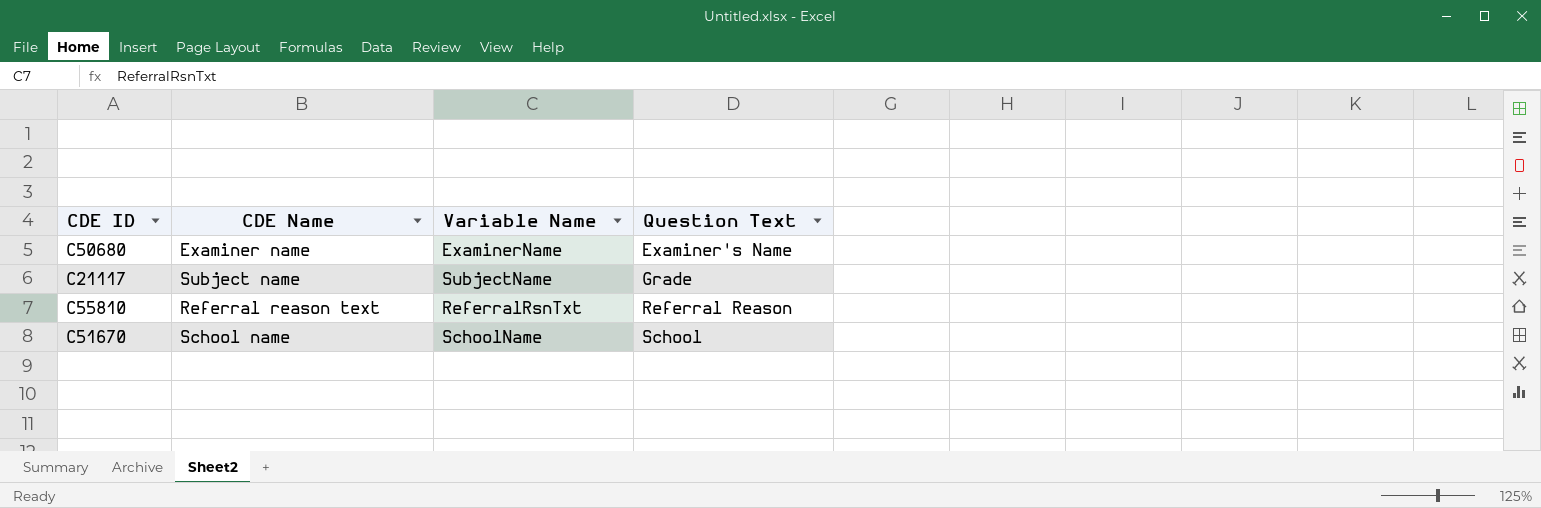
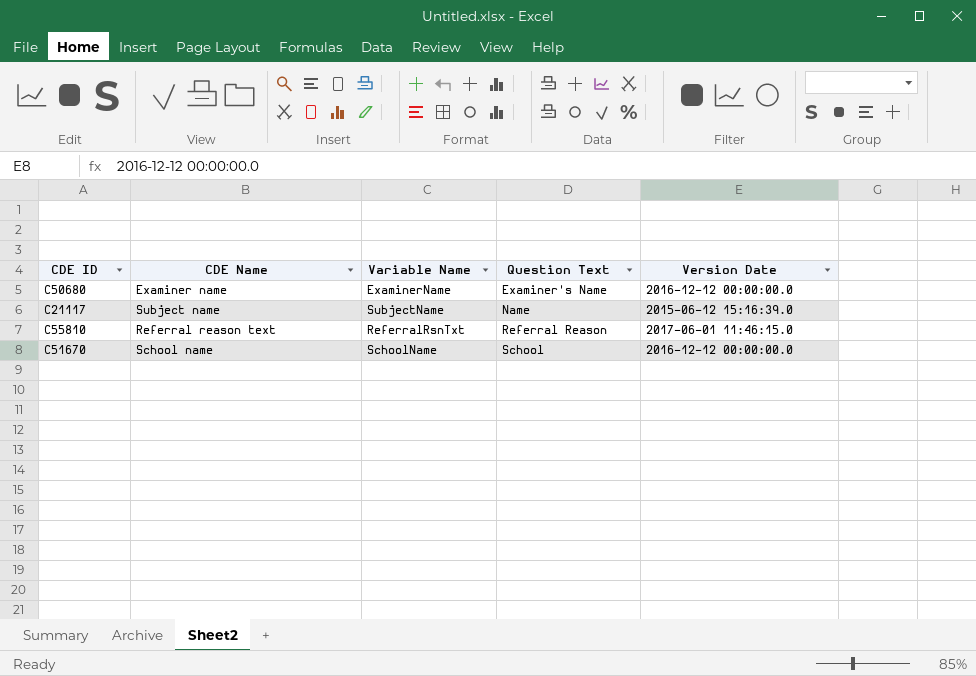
column Version Date | position: none -> 5
C21117 | Question Text: Grade -> Name

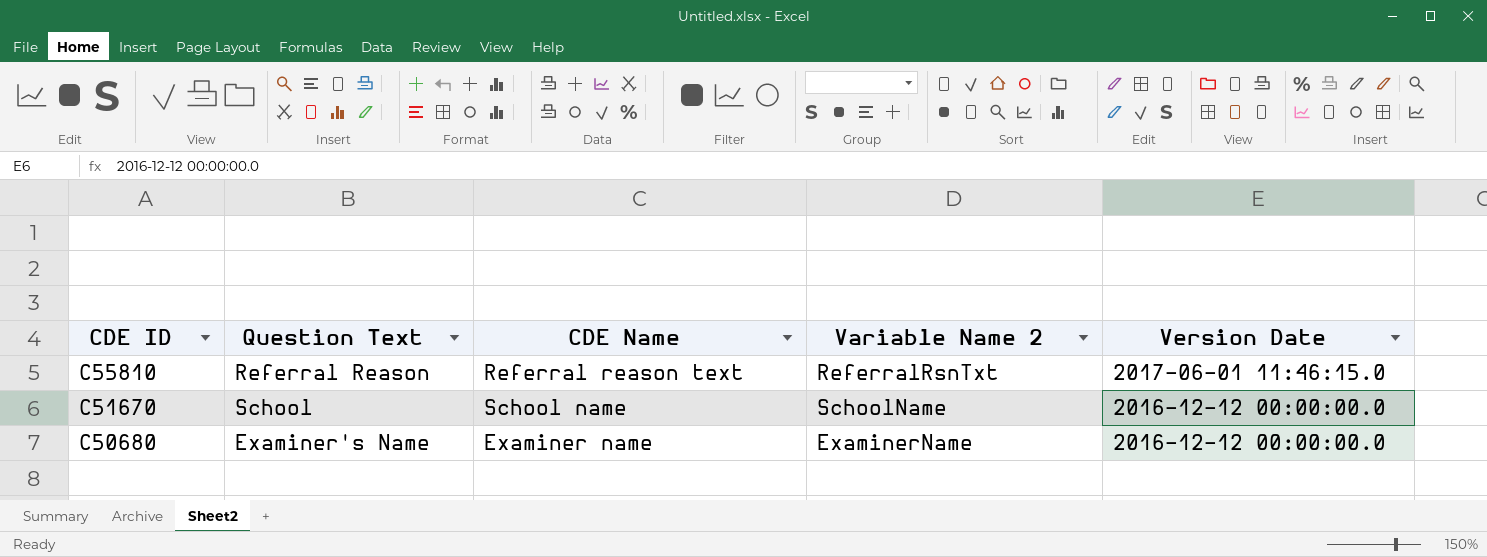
row order: Question Text ascending -> CDE ID descending
column Question Text | position: 4 -> 2
column name: Variable Name -> Variable Name 2
row C21117: Subject name | SubjectName | Name | 2015-06-12 15:16:39.0 -> none

